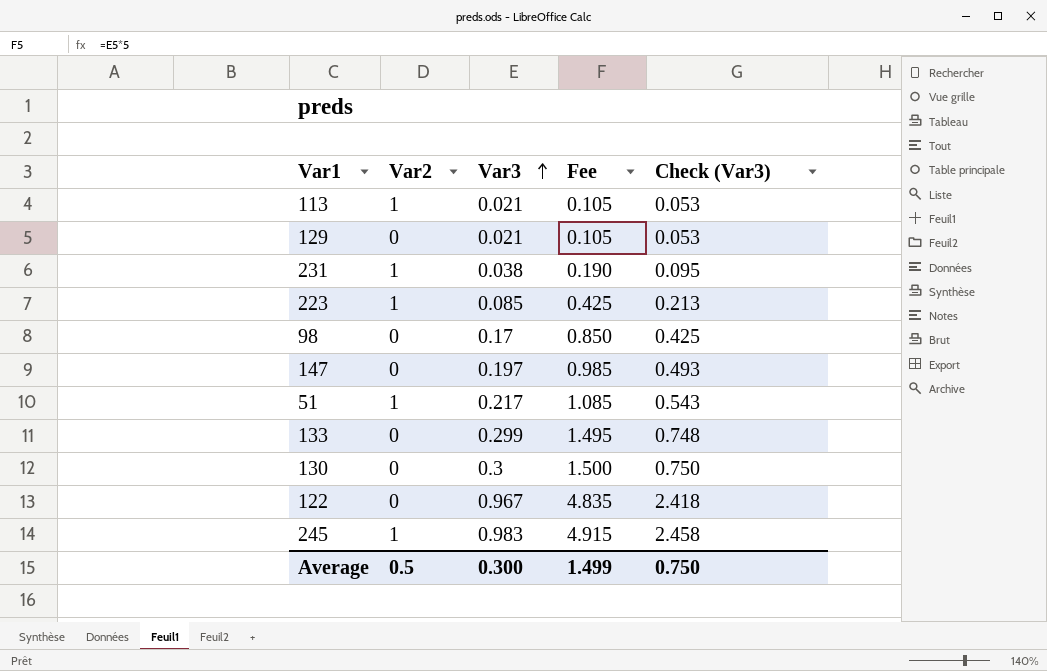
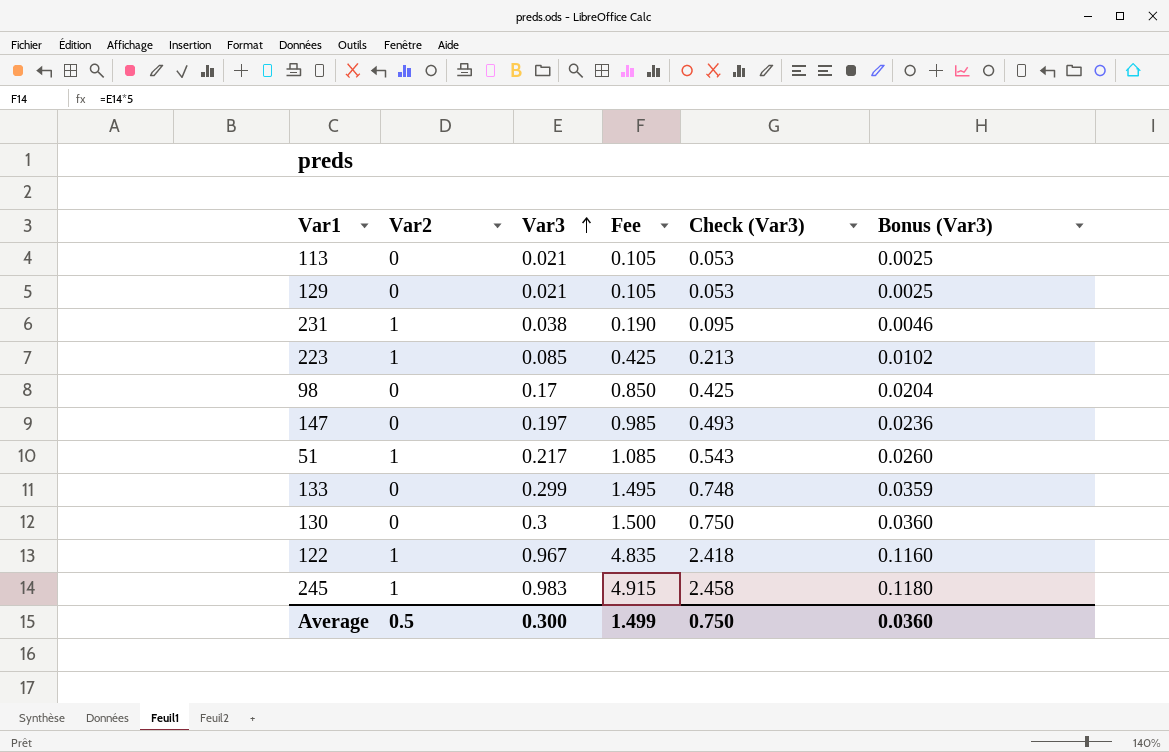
column Bonus (Var3) | formula: none -> [Var3] * 0.12
113 | Var2: 1 -> 0
122 | Var2: 0 -> 1

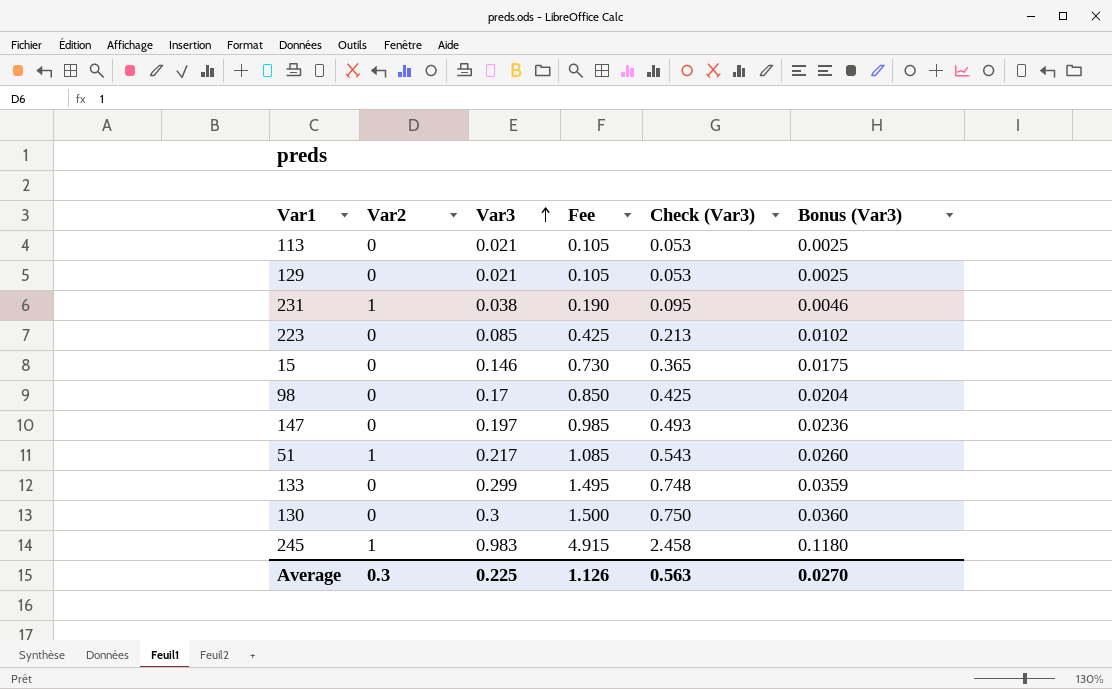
row 122: 1 | 0.967 | 4.835 | 2.418 | 0.1160 -> none
223 | Var2: 1 -> 0
row 15: none -> 0 | 0.146 | 0.730 | 0.365 | 0.0175
Average | Var2: 0.5 -> 0.3
Average | Var3: 0.300 -> 0.225
Average | Fee: 1.499 -> 1.126
Average | Check (Var3): 0.750 -> 0.563
Average | Bonus (Var3): 0.0360 -> 0.0270

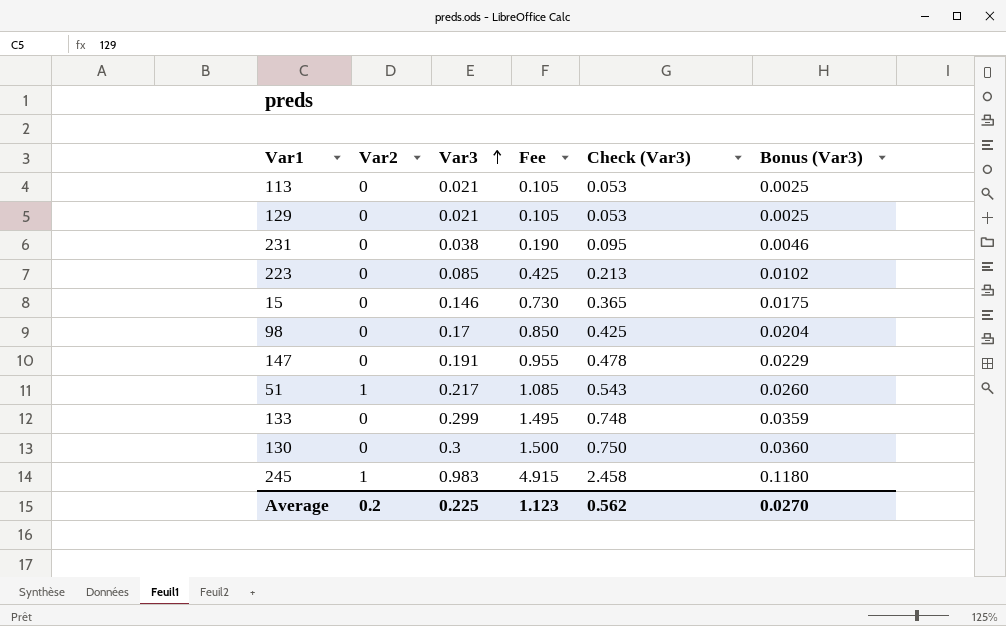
231 | Var2: 1 -> 0
147 | Var3: 0.197 -> 0.191
147 | Fee: 0.985 -> 0.955
147 | Check (Var3): 0.493 -> 0.478
147 | Bonus (Var3): 0.0236 -> 0.0229
Average | Var2: 0.3 -> 0.2
Average | Fee: 1.126 -> 1.123
Average | Check (Var3): 0.563 -> 0.562

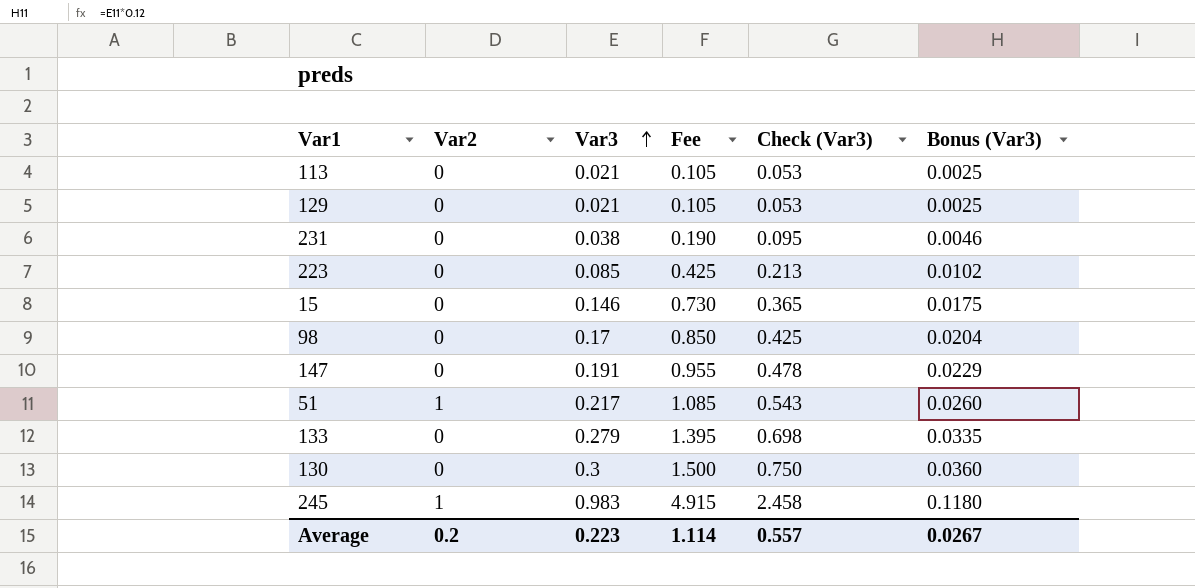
133 | Var3: 0.299 -> 0.279
133 | Fee: 1.495 -> 1.395
133 | Check (Var3): 0.748 -> 0.698
133 | Bonus (Var3): 0.0359 -> 0.0335
Average | Var3: 0.225 -> 0.223
Average | Fee: 1.123 -> 1.114
Average | Check (Var3): 0.562 -> 0.557
Average | Bonus (Var3): 0.0270 -> 0.0267

